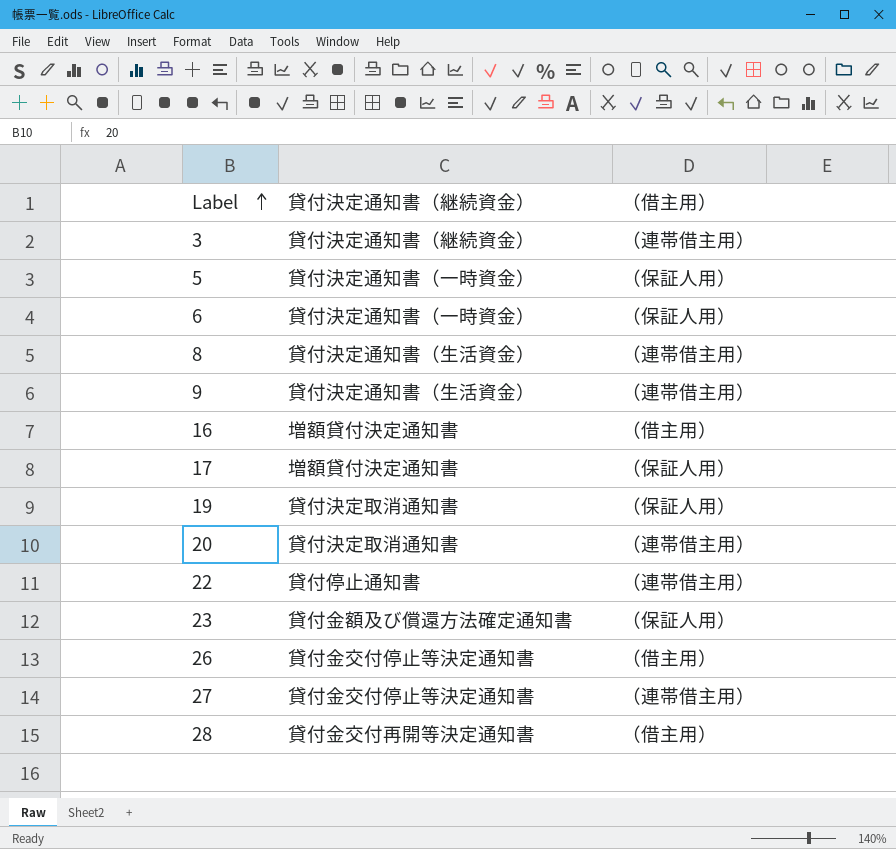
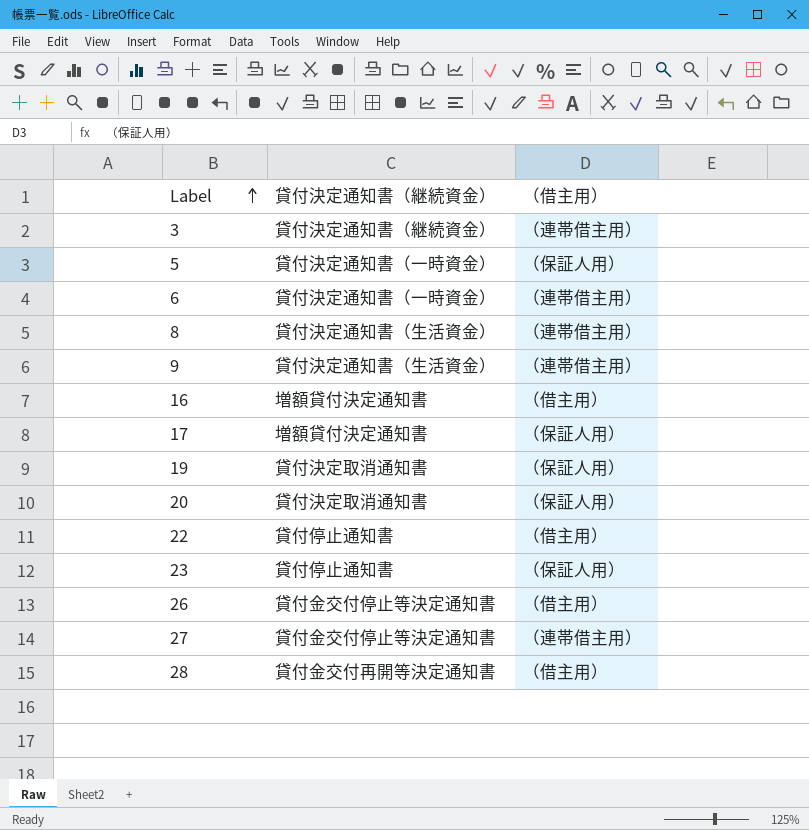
6 | （借主用）: （保証人用） -> （連帯借主用）
20 | （借主用）: （連帯借主用） -> （保証人用）
22 | （借主用）: （連帯借主用） -> （借主用）
23 | 貸付決定通知書（継続資金）: 貸付金額及び償還方法確定通知書 -> 貸付停止通知書

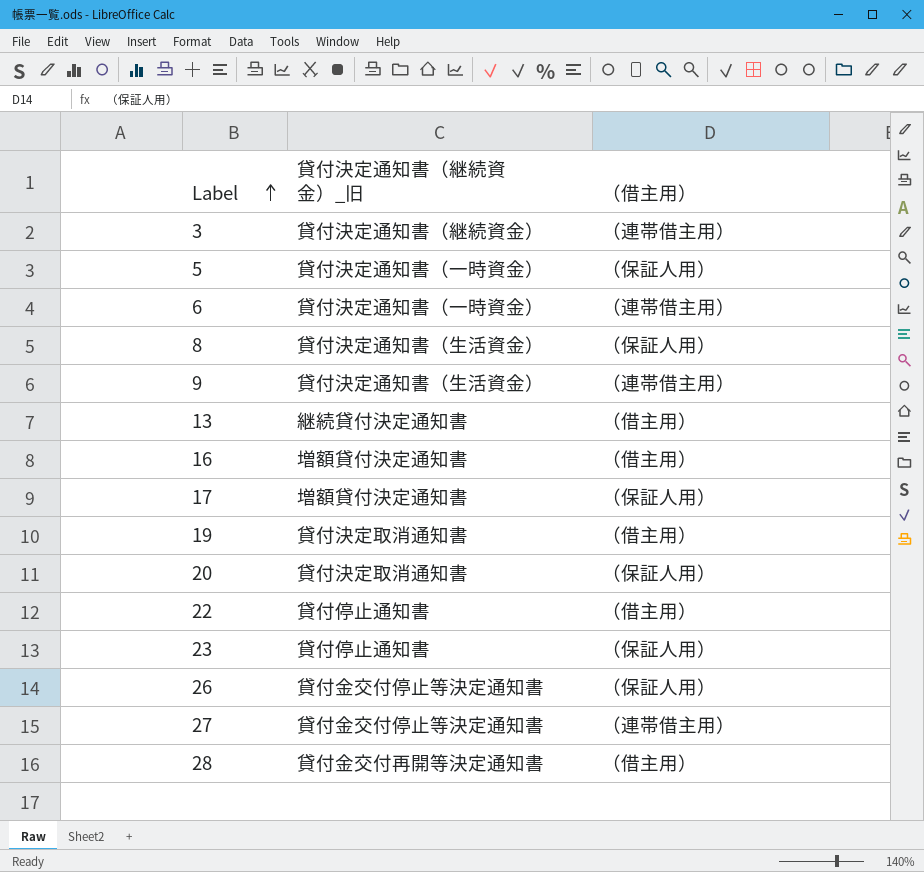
column name: 貸付決定通知書（継続資金） -> 貸付決定通知書（継続資金）_旧
8 | （借主用）: （連帯借主用） -> （保証人用）
row 13: none -> 継続貸付決定通知書 | （借主用）
19 | （借主用）: （保証人用） -> （借主用）
26 | （借主用）: （借主用） -> （保証人用）

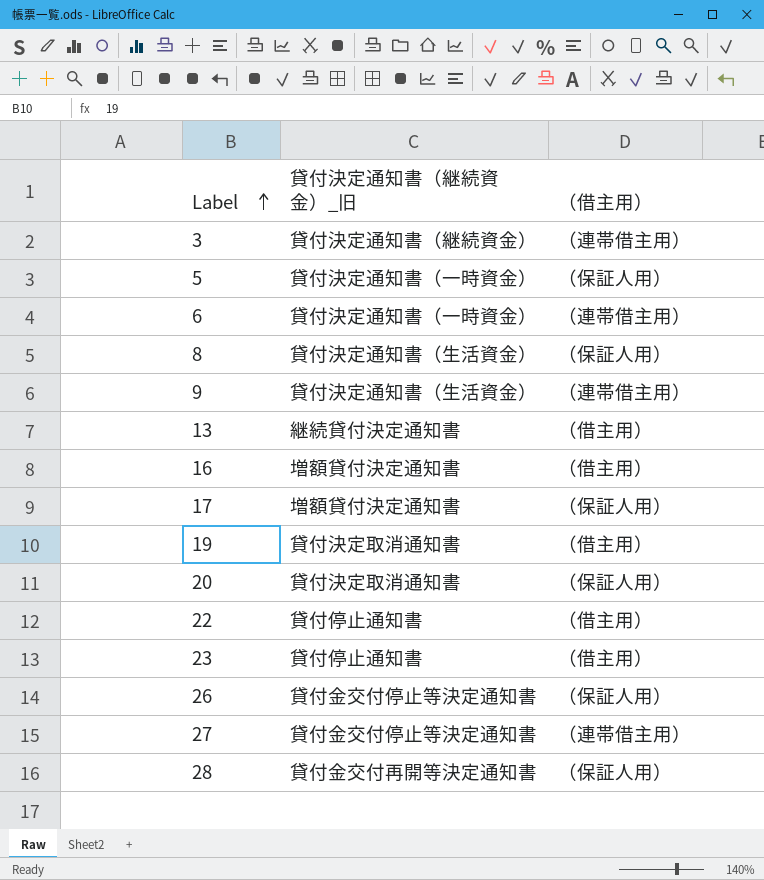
23 | （借主用）: （保証人用） -> （借主用）
28 | （借主用）: （借主用） -> （保証人用）

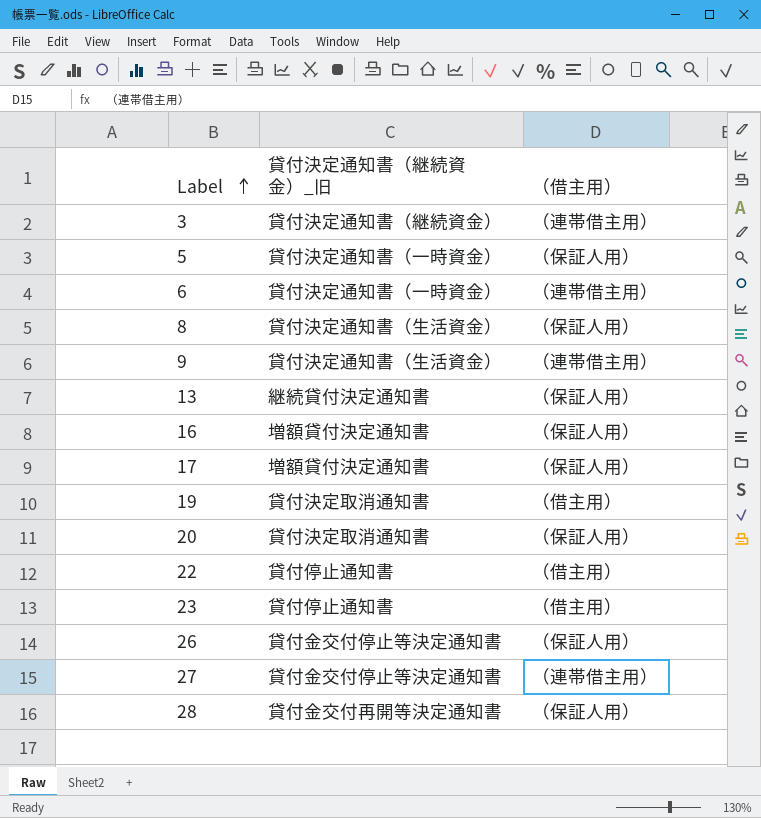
13 | （借主用）: （借主用） -> （保証人用）
16 | （借主用）: （借主用） -> （保証人用）

